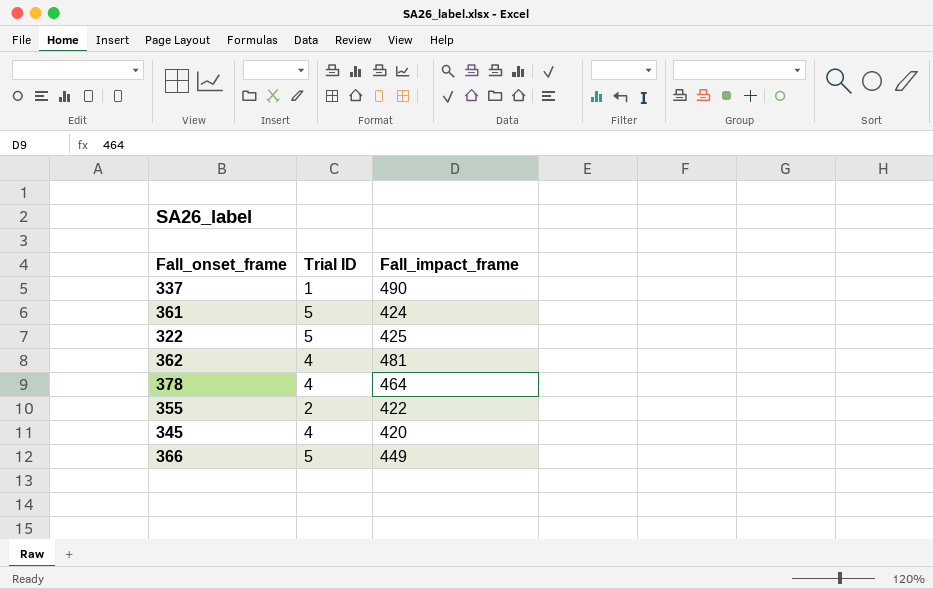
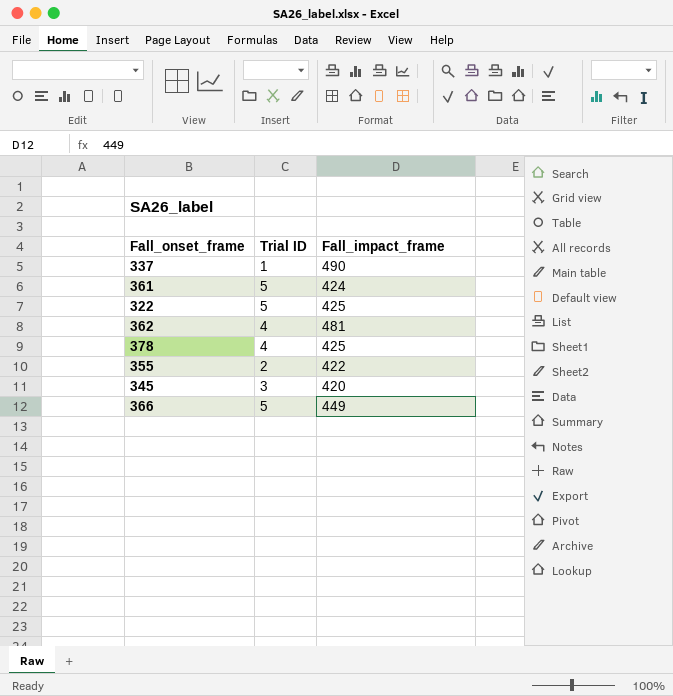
378 | Fall_impact_frame: 464 -> 425
345 | Trial ID: 4 -> 3

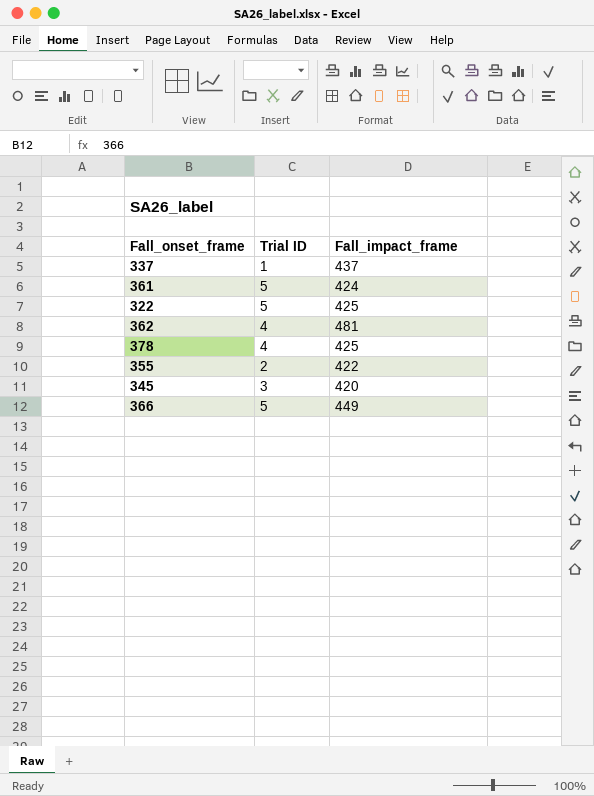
337 | Fall_impact_frame: 490 -> 437

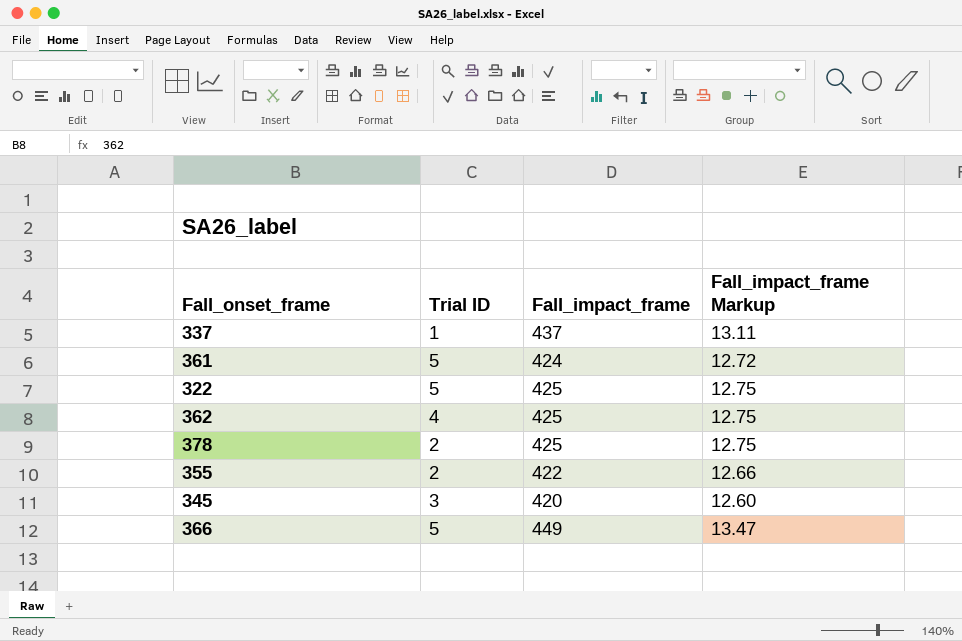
column Fall_impact_frame Markup | formula: none -> [Fall_impact_frame] * 0.03
362 | Fall_impact_frame: 481 -> 425
378 | Trial ID: 4 -> 2

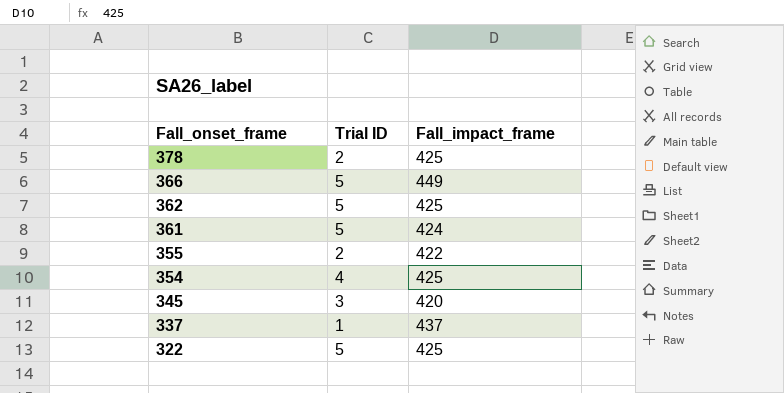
row order: none -> Fall_onset_frame descending
column Fall_impact_frame Markup | formula: [Fall_impact_frame] * 0.03 -> none
362 | Trial ID: 4 -> 5
row 354: none -> 4 | 425

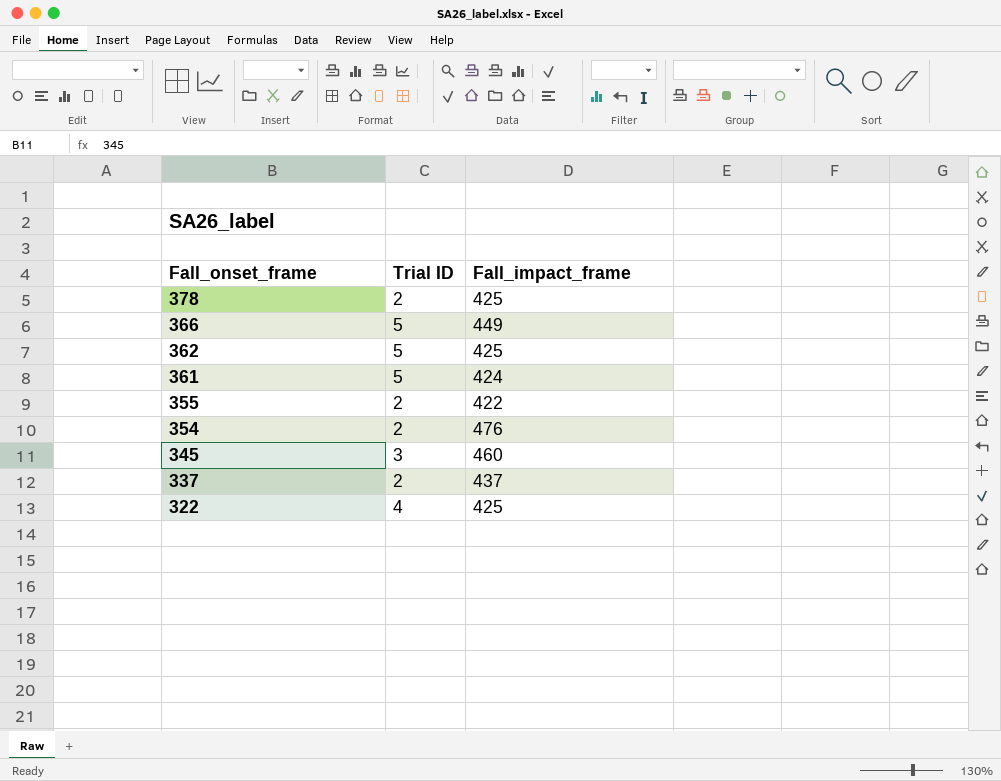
354 | Trial ID: 4 -> 2
354 | Fall_impact_frame: 425 -> 476
345 | Fall_impact_frame: 420 -> 460
337 | Trial ID: 1 -> 2
322 | Trial ID: 5 -> 4

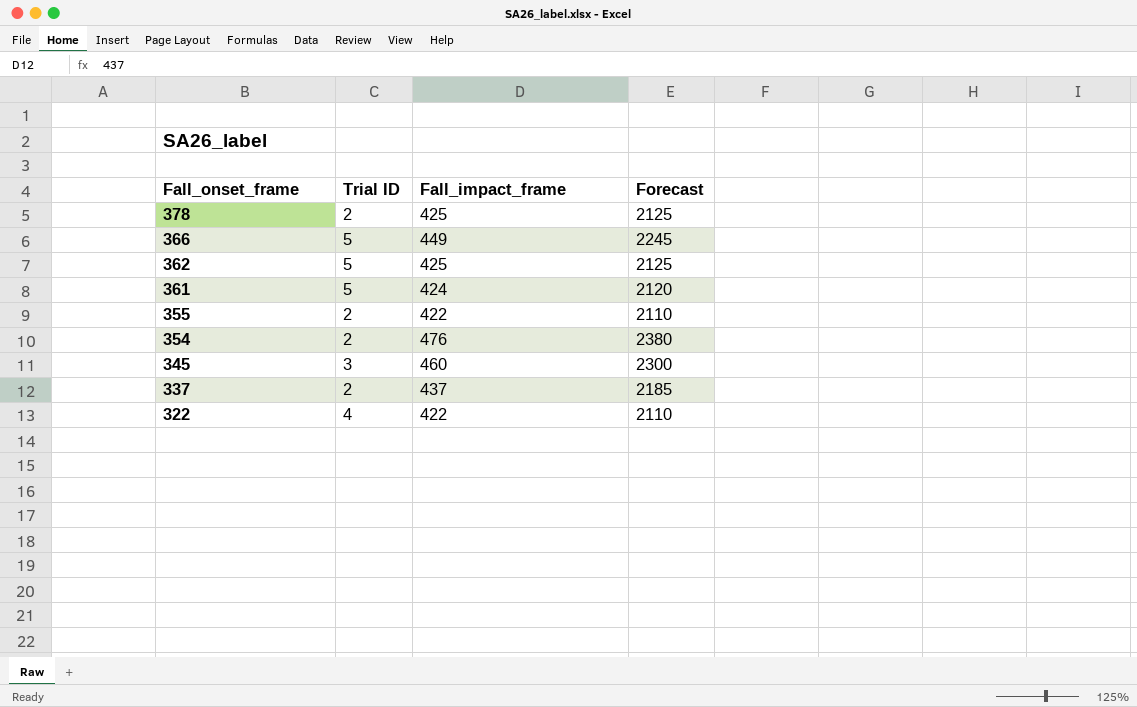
column Forecast | formula: none -> [Fall_impact_frame] * 5
322 | Fall_impact_frame: 425 -> 422

